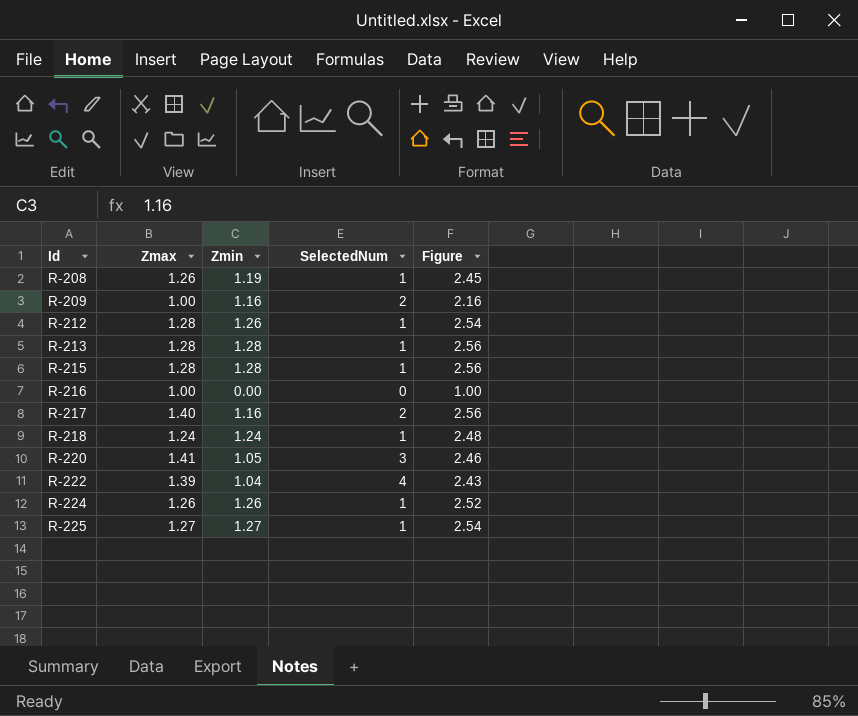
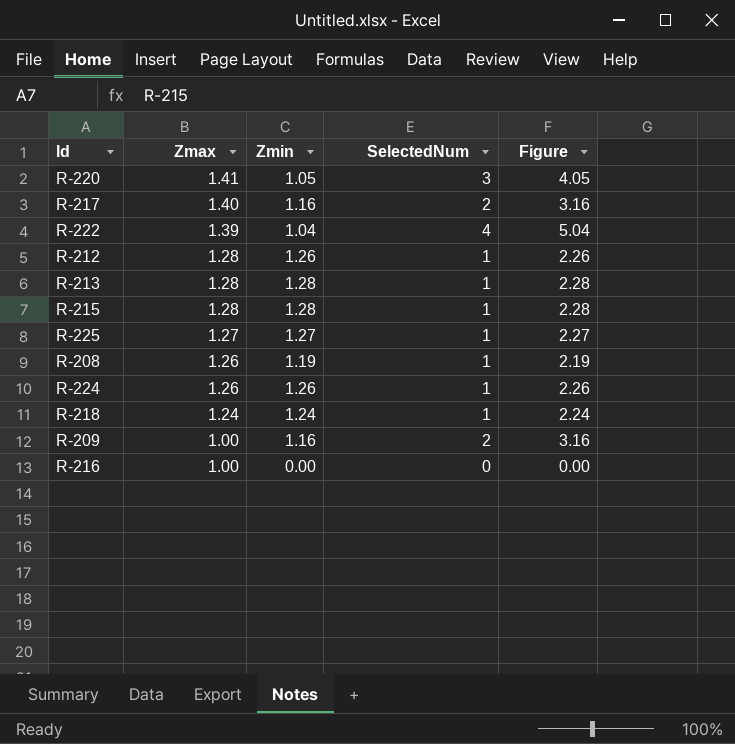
row order: Id ascending -> Zmax descending
column Figure | formula: [Zmax] + [Zmin] -> [Zmin] + [SelectedNum]

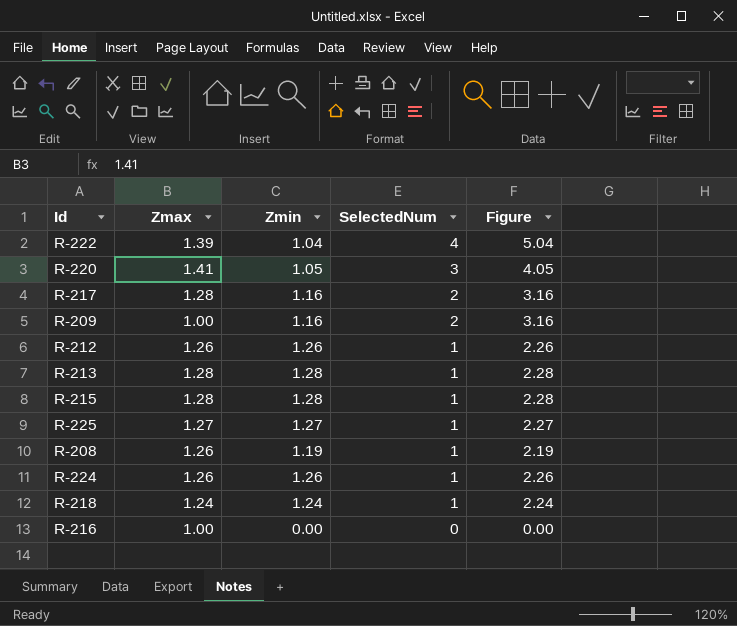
row order: Zmax descending -> SelectedNum descending
R-217 | Zmax: 1.40 -> 1.28
R-212 | Zmax: 1.28 -> 1.26

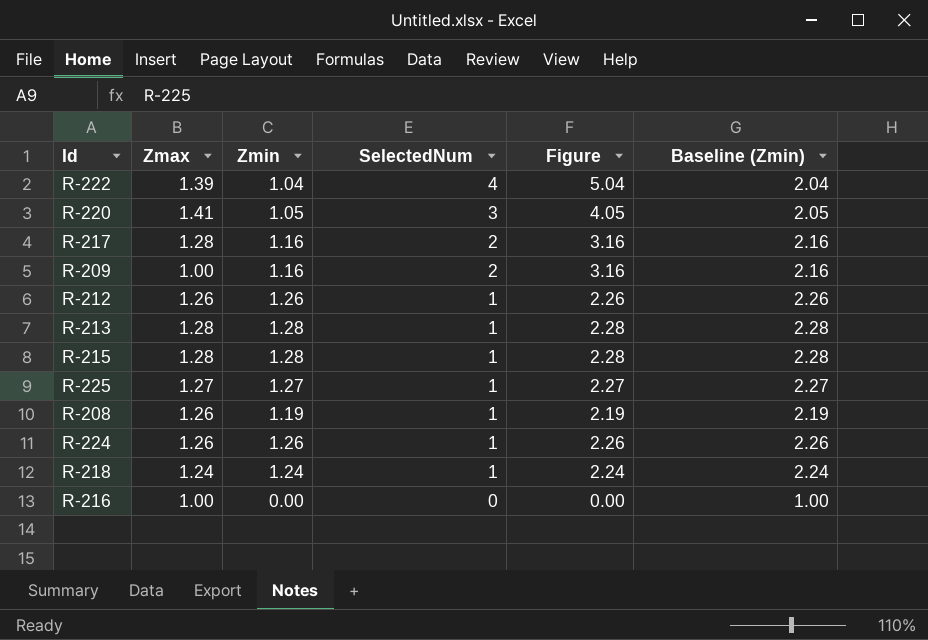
column Baseline (Zmin) | formula: none -> [Zmin] + 1

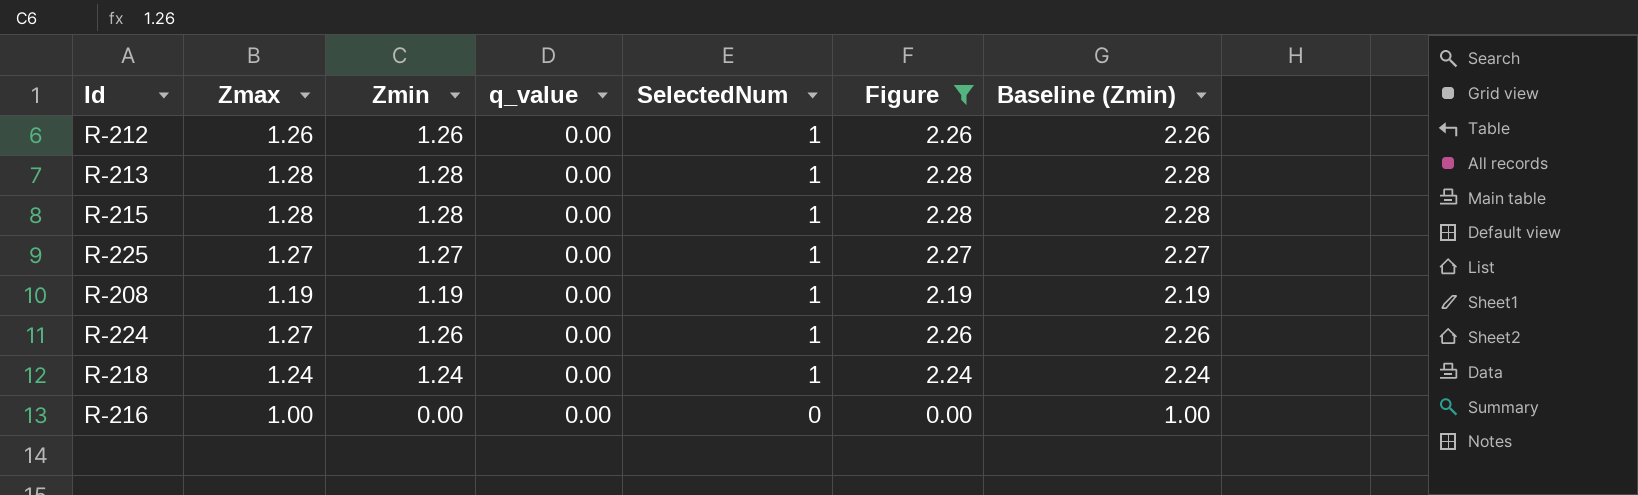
filter: none -> Figure <= 2.28
column q_value | position: none -> 4
R-208 | Zmax: 1.26 -> 1.19
R-224 | Zmax: 1.26 -> 1.27

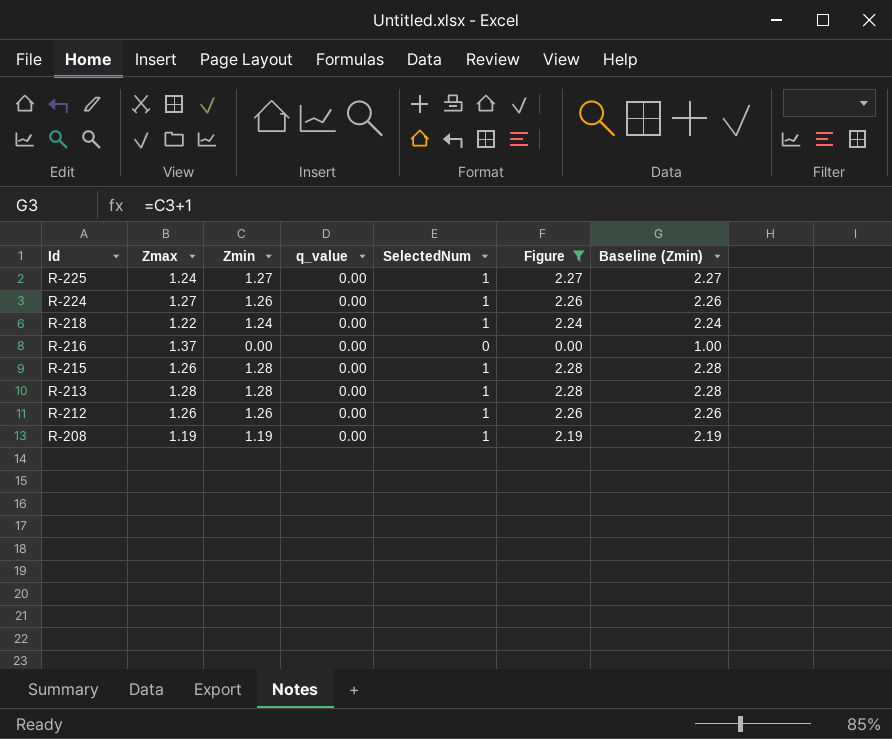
row order: SelectedNum descending -> Id descending
R-225 | Zmax: 1.27 -> 1.24
R-218 | Zmax: 1.24 -> 1.22
R-216 | Zmax: 1.00 -> 1.37
R-215 | Zmax: 1.28 -> 1.26

